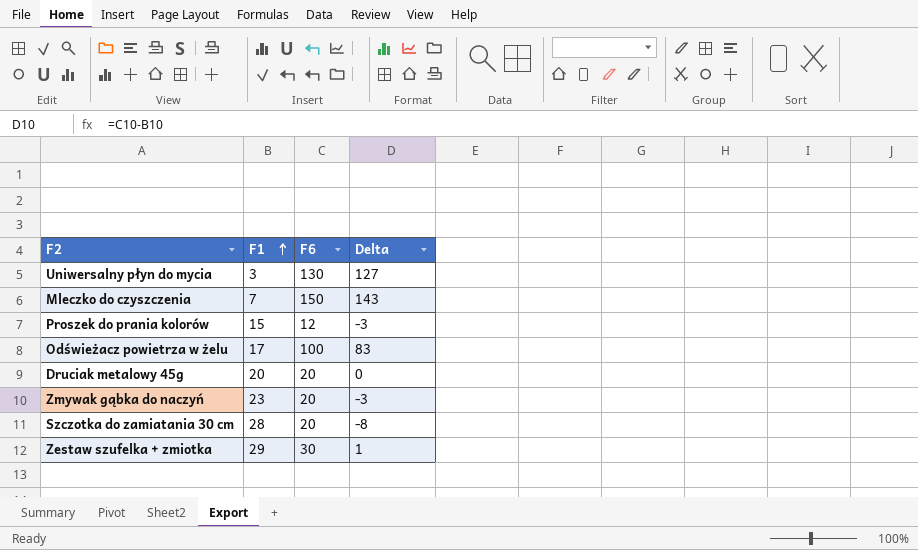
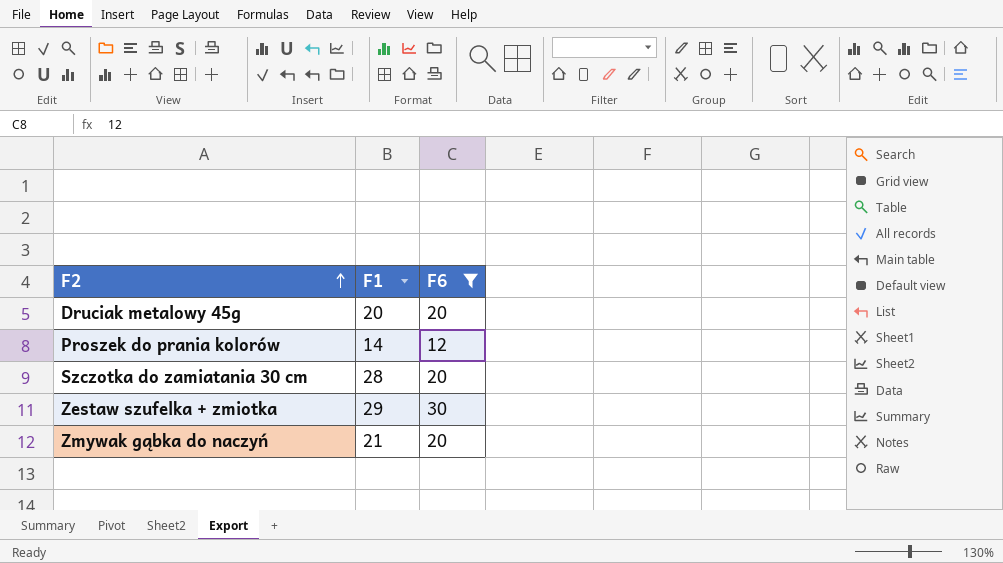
filter: none -> F6 <= 30
row order: F1 ascending -> F2 ascending
column Delta | formula: [F6] - [F1] -> none
Proszek do prania kolorów | F1: 15 -> 14
Zmywak gąbka do naczyń | F1: 23 -> 21

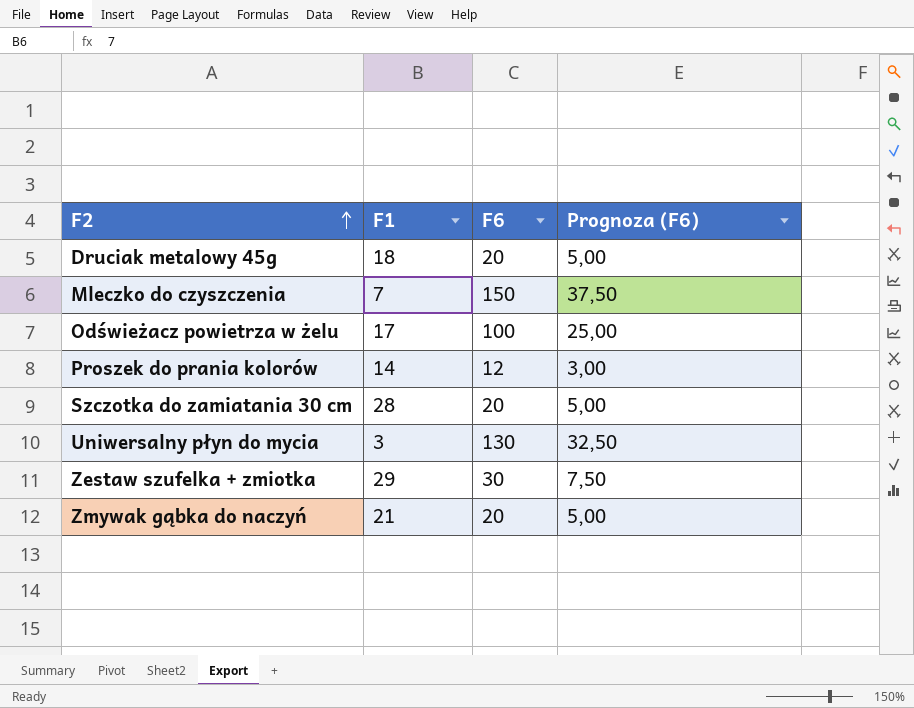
filter: F6 <= 30 -> none
column Prognoza (F6) | formula: none -> [F6] * 0,25
Druciak metalowy 45g | F1: 20 -> 18

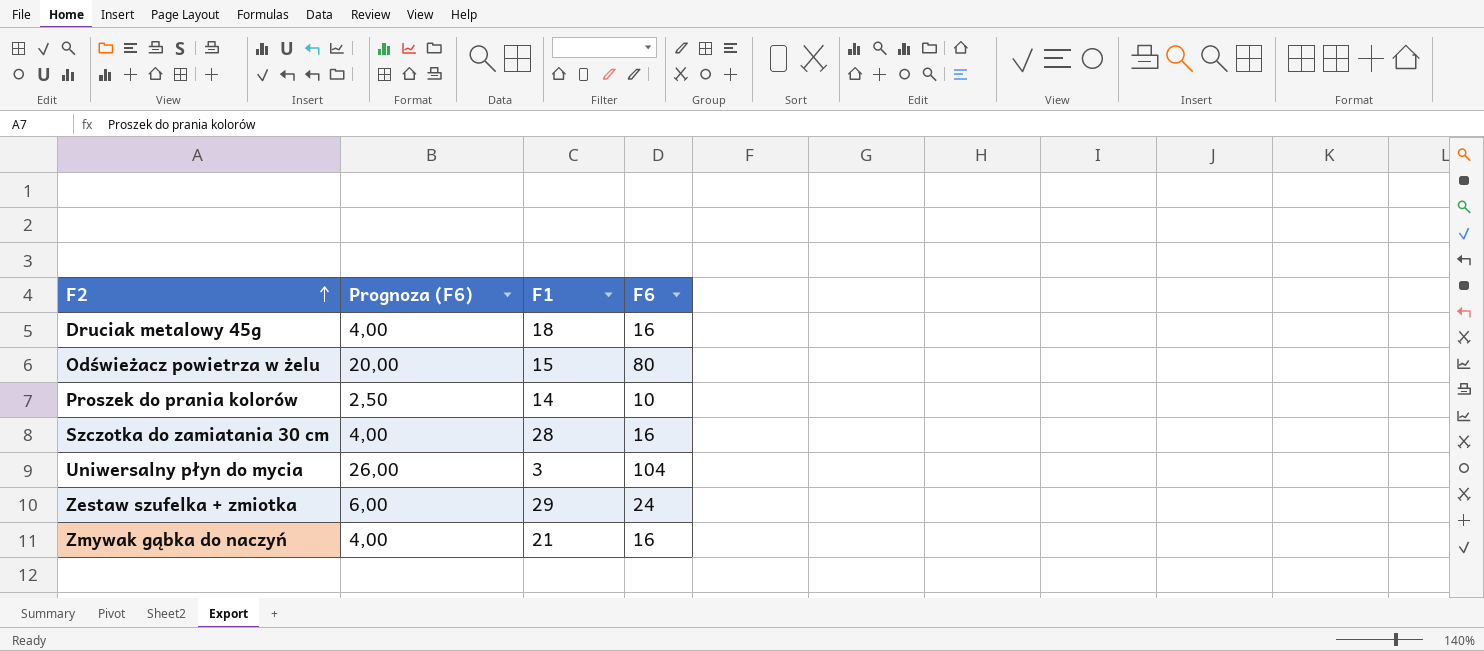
column Prognoza (F6) | position: 4 -> 2
row Mleczko do czyszczenia: 7 | 150 | 37,50 -> none
Druciak metalowy 45g | Prognoza (F6): 5,00 -> 4,00
Druciak metalowy 45g | F6: 20 -> 16
Odświeżacz powietrza w żelu | Prognoza (F6): 25,00 -> 20,00
Odświeżacz powietrza w żelu | F1: 17 -> 15
Odświeżacz powietrza w żelu | F6: 100 -> 80
Proszek do prania kolorów | Prognoza (F6): 3,00 -> 2,50
Proszek do prania kolorów | F6: 12 -> 10
Szczotka do zamiatania 30 cm | Prognoza (F6): 5,00 -> 4,00
Szczotka do zamiatania 30 cm | F6: 20 -> 16
Uniwersalny płyn do mycia | Prognoza (F6): 32,50 -> 26,00
Uniwersalny płyn do mycia | F6: 130 -> 104
Zestaw szufelka + zmiotka | Prognoza (F6): 7,50 -> 6,00
Zestaw szufelka + zmiotka | F6: 30 -> 24
Zmywak gąbka do naczyń | Prognoza (F6): 5,00 -> 4,00
Zmywak gąbka do naczyń | F6: 20 -> 16

